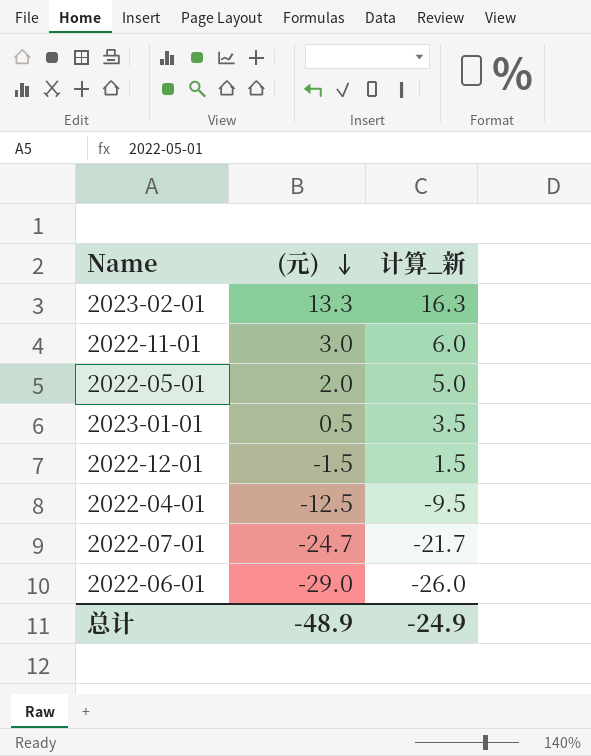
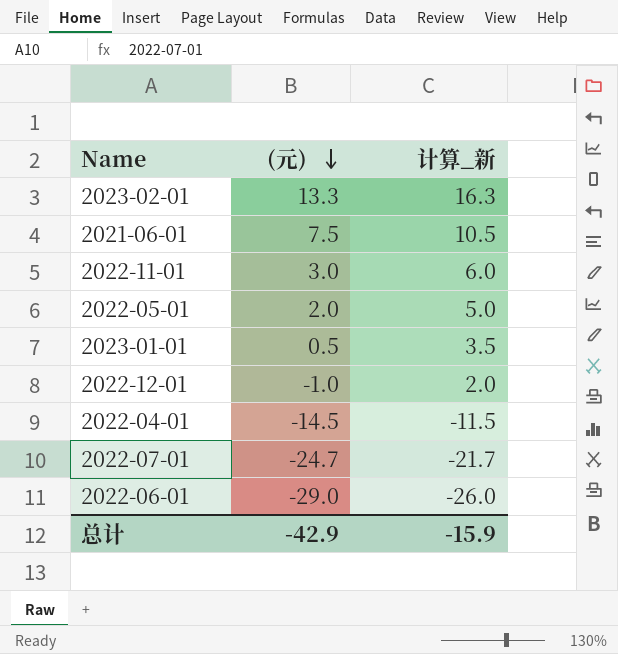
row 2021-06-01: none -> 7.5 | 10.5
2022-12-01 | (元): -1.5 -> -1.0
2022-12-01 | 计算_新: 1.5 -> 2.0
2022-04-01 | (元): -12.5 -> -14.5
2022-04-01 | 计算_新: -9.5 -> -11.5
总计 | (元): -48.9 -> -42.9
总计 | 计算_新: -24.9 -> -15.9

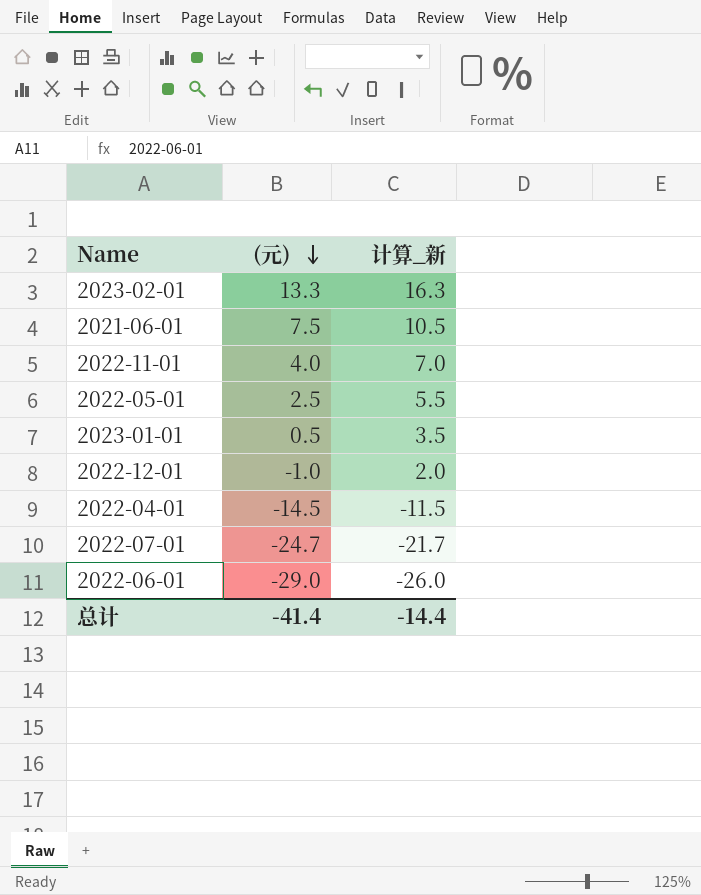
2022-11-01 | (元): 3.0 -> 4.0
2022-11-01 | 计算_新: 6.0 -> 7.0
2022-05-01 | (元): 2.0 -> 2.5
2022-05-01 | 计算_新: 5.0 -> 5.5
总计 | (元): -42.9 -> -41.4
总计 | 计算_新: -15.9 -> -14.4

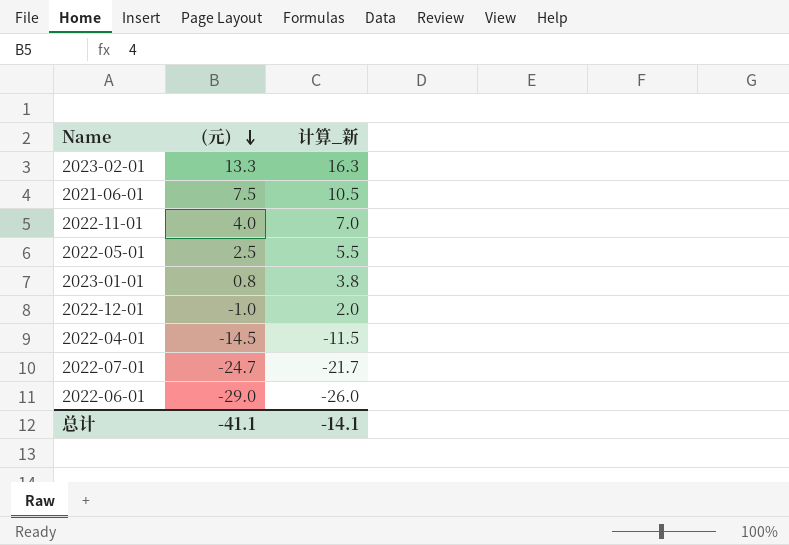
2023-01-01 | (元): 0.5 -> 0.8
2023-01-01 | 计算_新: 3.5 -> 3.8
总计 | (元): -41.4 -> -41.1
总计 | 计算_新: -14.4 -> -14.1

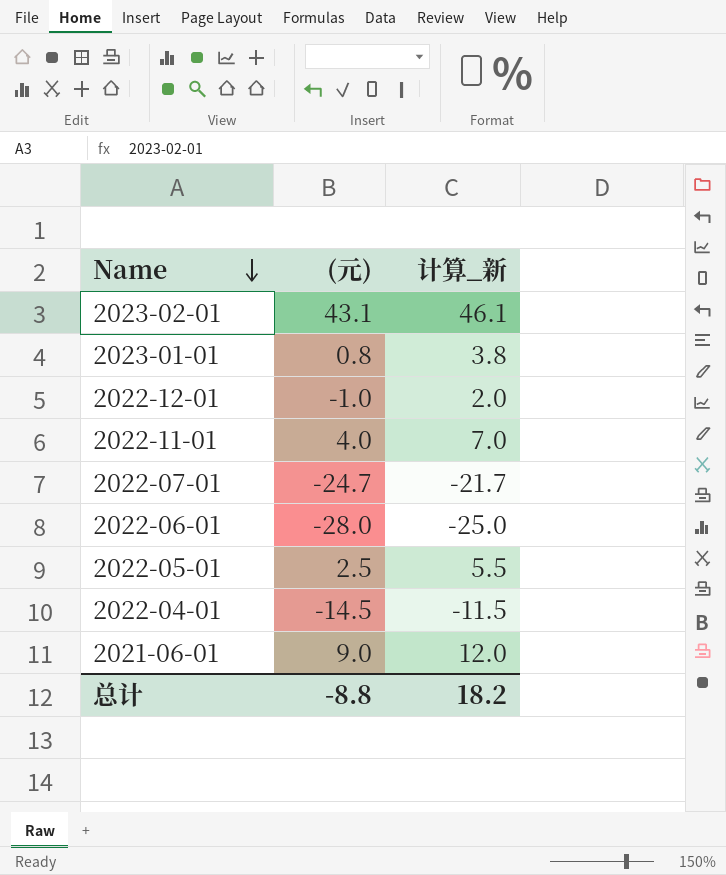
row order: (元) descending -> Name descending
2023-02-01 | (元): 13.3 -> 43.1
2023-02-01 | 计算_新: 16.3 -> 46.1
2022-06-01 | (元): -29.0 -> -28.0
2022-06-01 | 计算_新: -26.0 -> -25.0
2021-06-01 | (元): 7.5 -> 9.0
2021-06-01 | 计算_新: 10.5 -> 12.0
总计 | (元): -41.1 -> -8.8
总计 | 计算_新: -14.1 -> 18.2

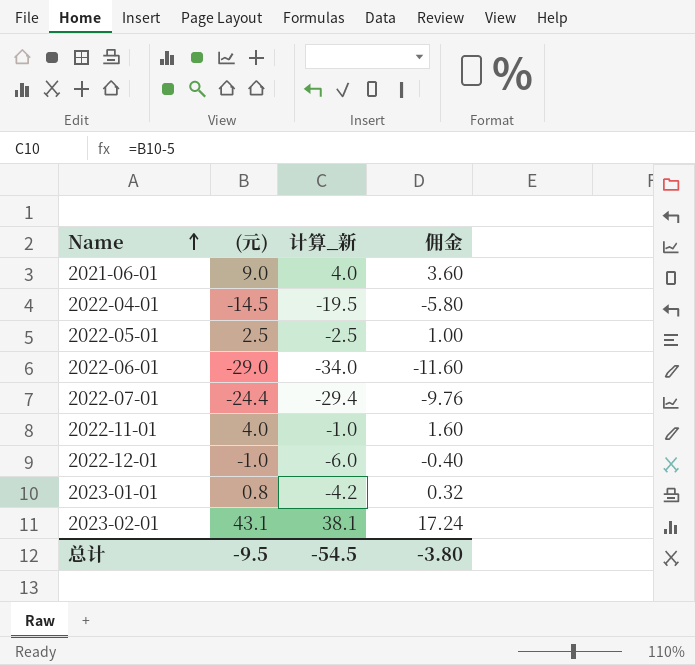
row order: Name descending -> Name ascending
column 计算_新 | formula: [(元)] + 3 -> [(元)] - 5
column 佣金 | formula: none -> [(元)] * 0.4
2022-06-01 | (元): -28.0 -> -29.0
2022-07-01 | (元): -24.7 -> -24.4
总计 | (元): -8.8 -> -9.5
总计 | 计算_新: 18.2 -> -54.5

